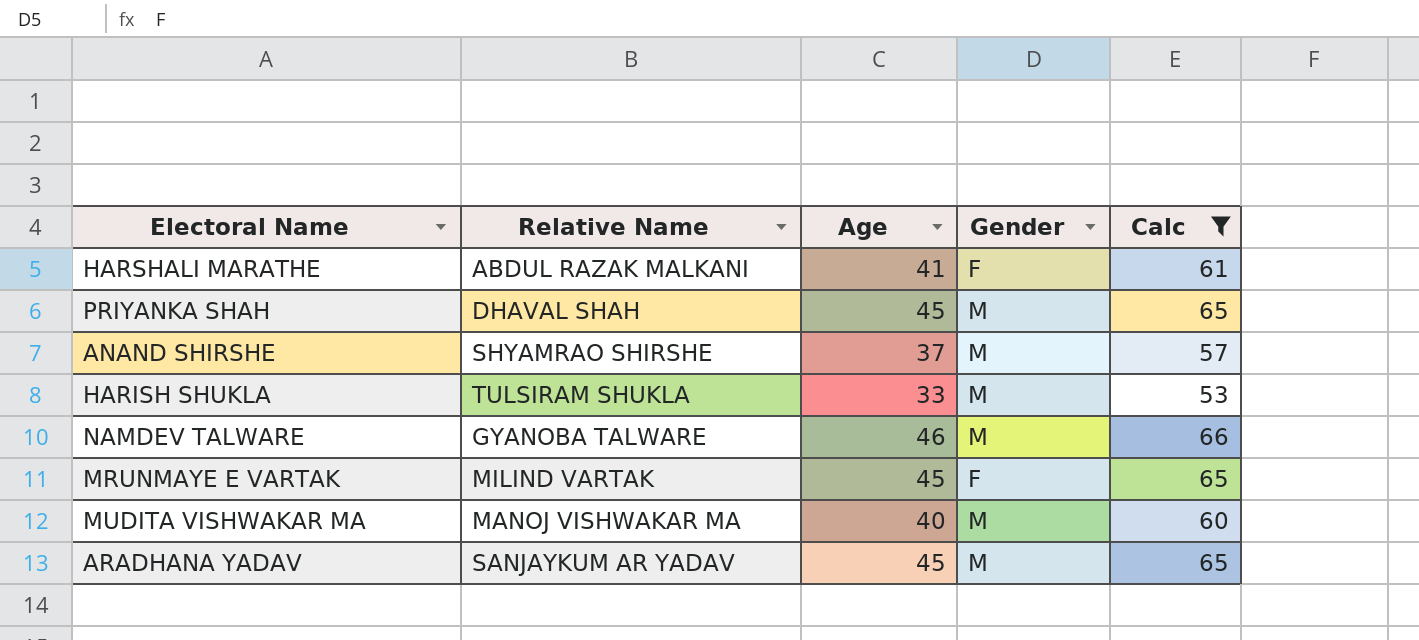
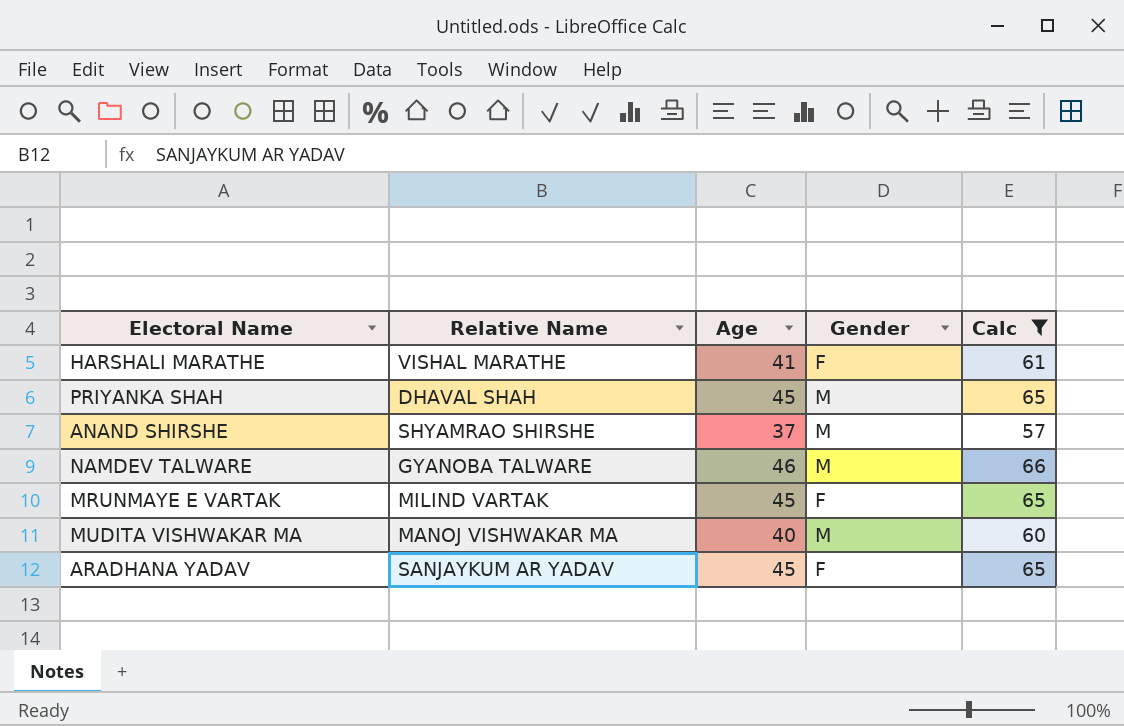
row HARISH SHUKLA: TULSIRAM SHUKLA | 33 | M | 53 -> none
HARSHALI MARATHE | Relative Name: ABDUL RAZAK MALKANI -> VISHAL MARATHE
ARADHANA YADAV | Gender: M -> F

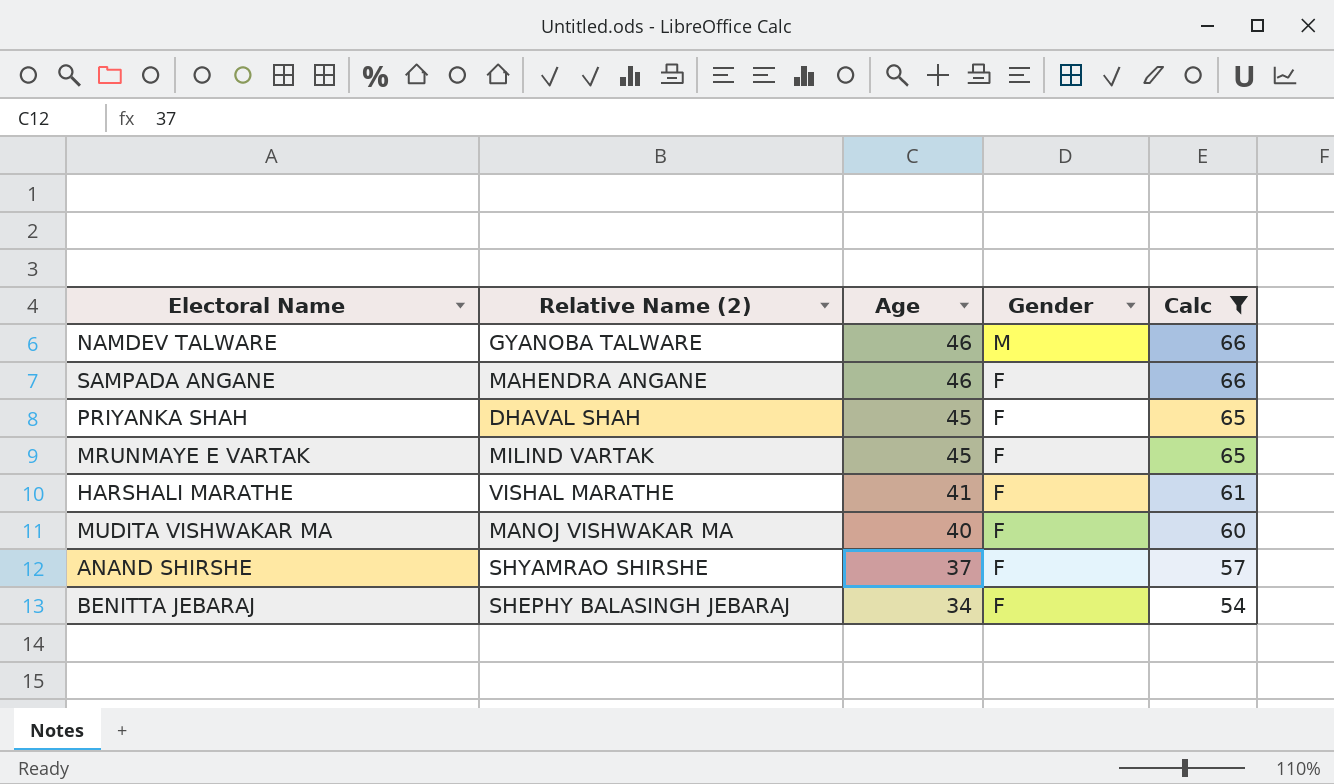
row order: none -> Age descending
column name: Relative Name -> Relative Name (2)
row ARADHANA YADAV: SANJAYKUM AR YADAV | 45 | F | 65 -> none
row SAMPADA ANGANE: none -> MAHENDRA ANGANE | 46 | F | 66
PRIYANKA SHAH | Gender: M -> F
MUDITA VISHWAKAR MA | Gender: M -> F
ANAND SHIRSHE | Gender: M -> F
row BENITTA JEBARAJ: none -> SHEPHY BALASINGH JEBARAJ | 34 | F | 54

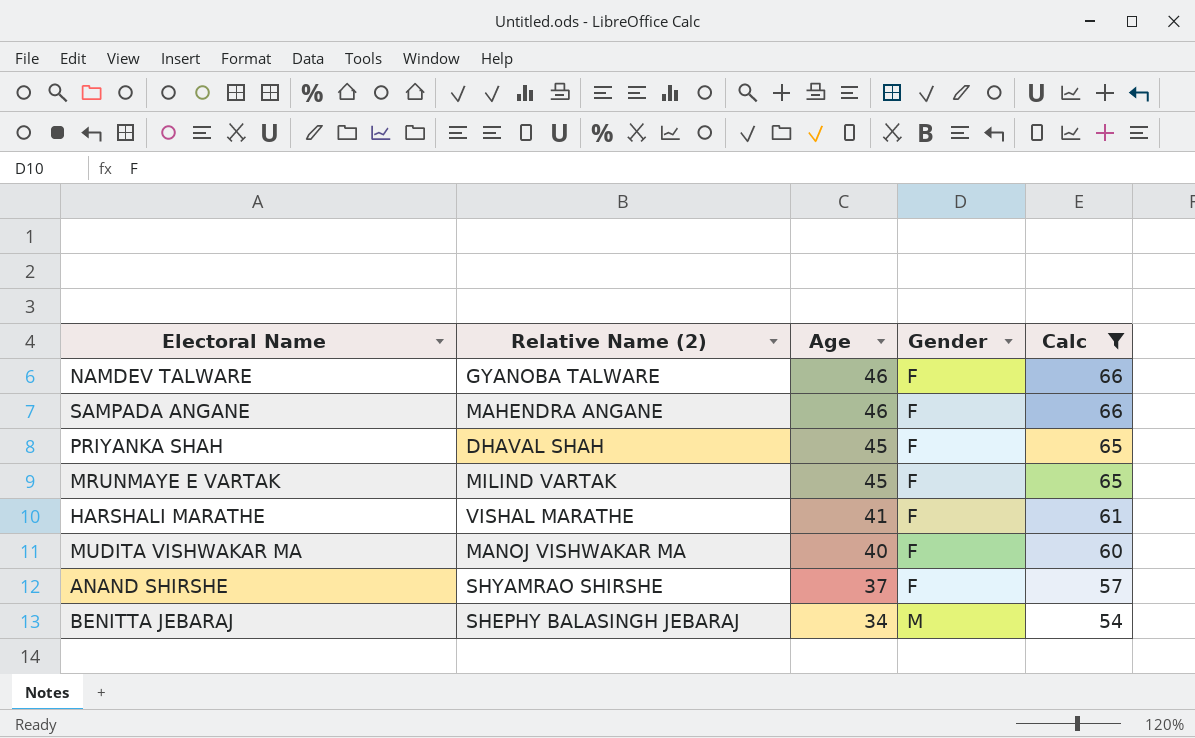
NAMDEV TALWARE | Gender: M -> F
BENITTA JEBARAJ | Gender: F -> M

